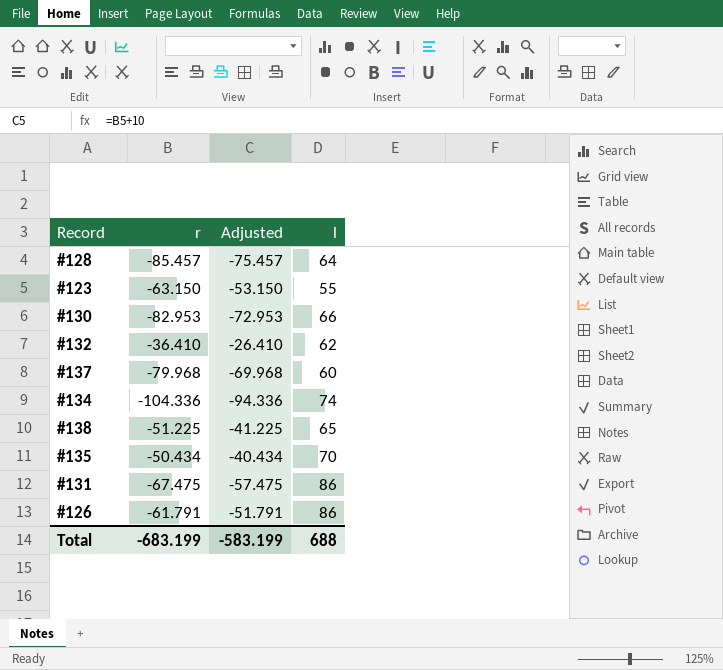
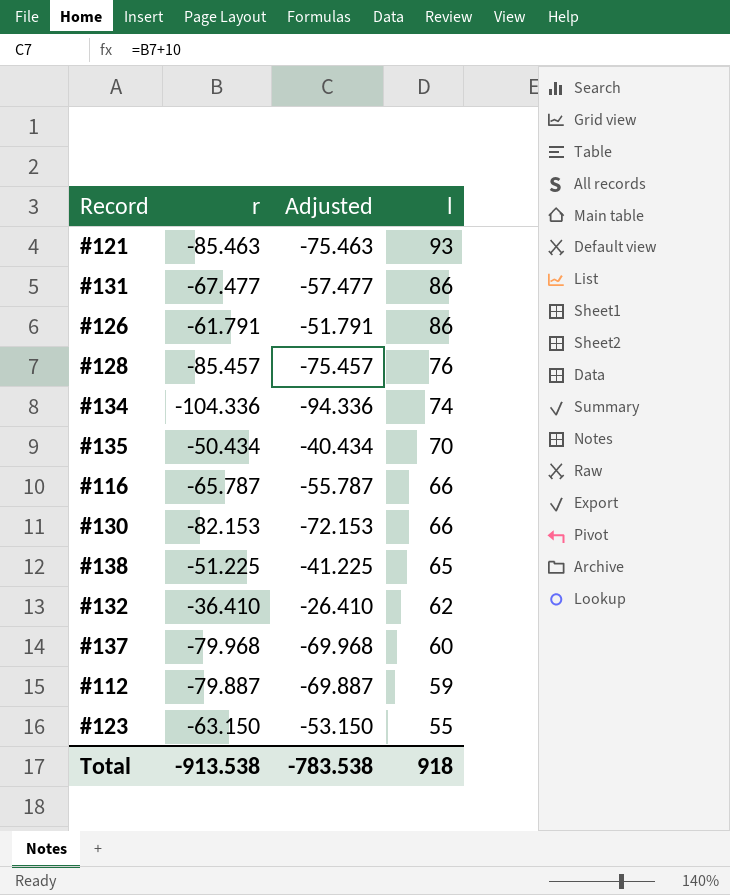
row order: none -> l descending
row #121: none -> -85.463 | -75.463 | 93
#131 | r: -67.475 -> -67.477
#131 | Adjusted: -57.475 -> -57.477
#128 | l: 64 -> 76
row #116: none -> -65.787 | -55.787 | 66
#130 | r: -82.953 -> -82.153
#130 | Adjusted: -72.953 -> -72.153
row #112: none -> -79.887 | -69.887 | 59
Total | r: -683.199 -> -913.538
Total | Adjusted: -583.199 -> -783.538
Total | l: 688 -> 918

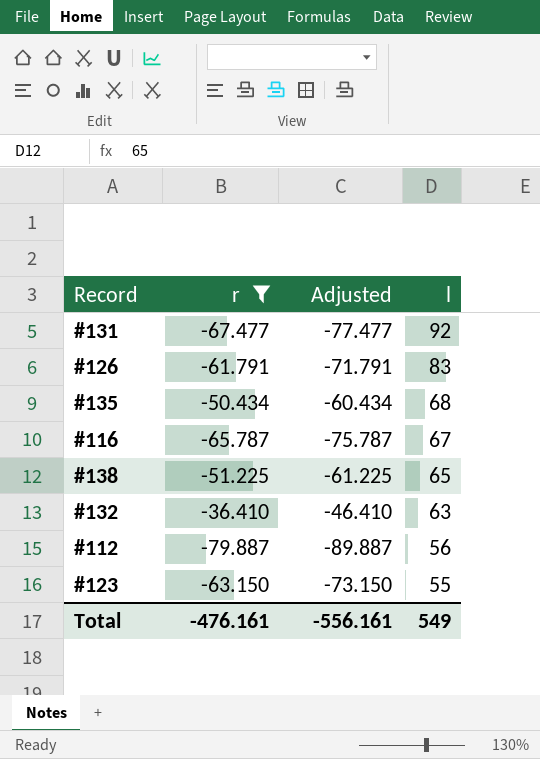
filter: none -> r >= -79.887
column Adjusted | formula: [r] + 10 -> [r] - 10
#131 | l: 86 -> 92
#126 | l: 86 -> 83
#135 | l: 70 -> 68
#116 | l: 66 -> 67
#132 | l: 62 -> 63
#112 | l: 59 -> 56
Total | r: -913.538 -> -476.161
Total | Adjusted: -783.538 -> -556.161
Total | l: 918 -> 549

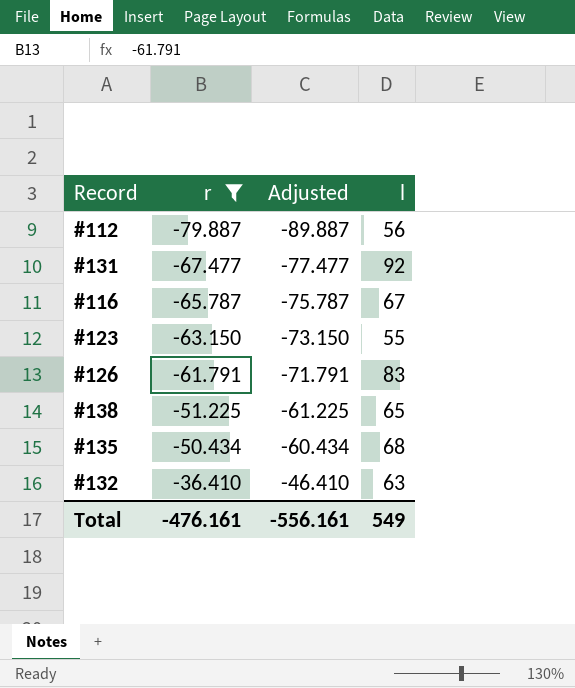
row order: l descending -> r ascending

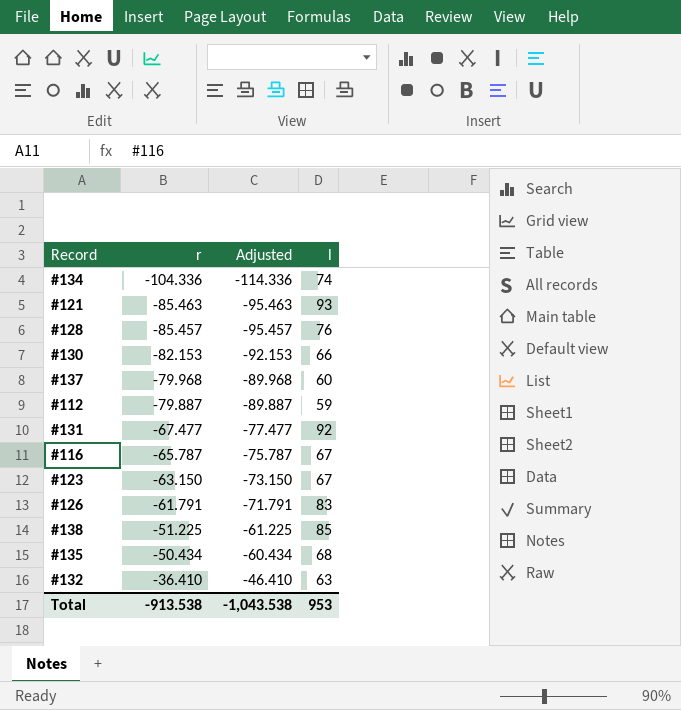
filter: r >= -79.887 -> none
#112 | l: 56 -> 59
#123 | l: 55 -> 67
#138 | l: 65 -> 85
Total | r: -476.161 -> -913.538
Total | Adjusted: -556.161 -> -1,043.538
Total | l: 549 -> 953

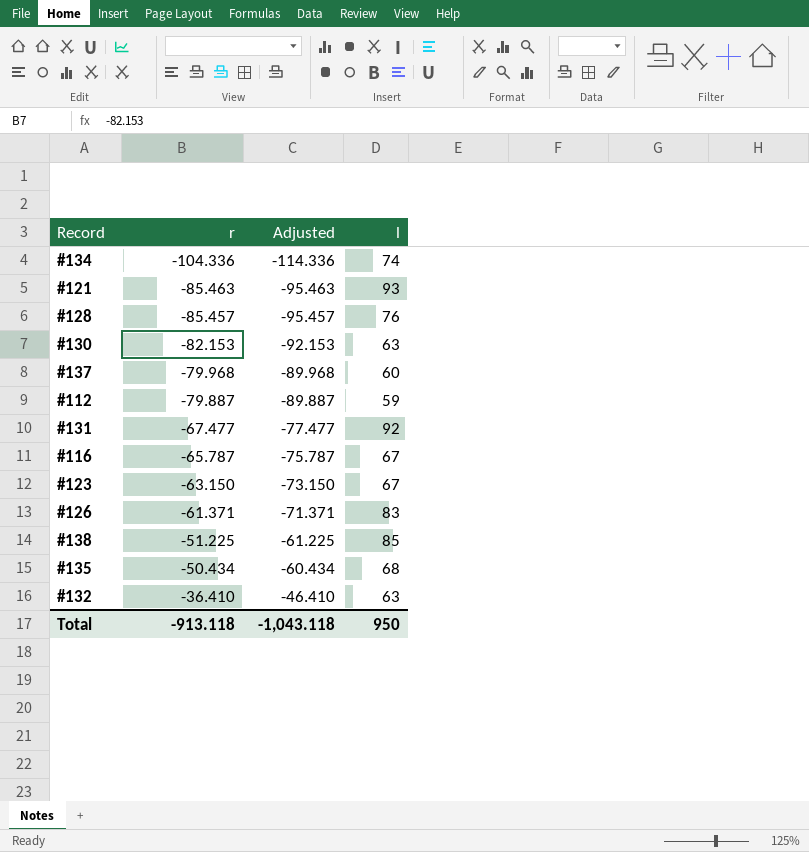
#130 | l: 66 -> 63
#126 | r: -61.791 -> -61.371
#126 | Adjusted: -71.791 -> -71.371
Total | r: -913.538 -> -913.118
Total | Adjusted: -1,043.538 -> -1,043.118
Total | l: 953 -> 950

